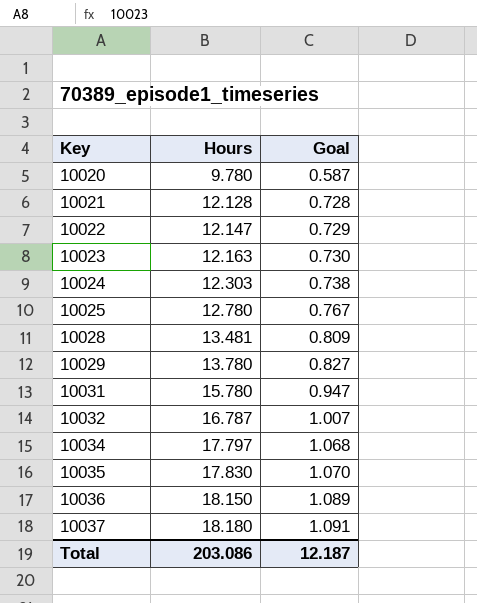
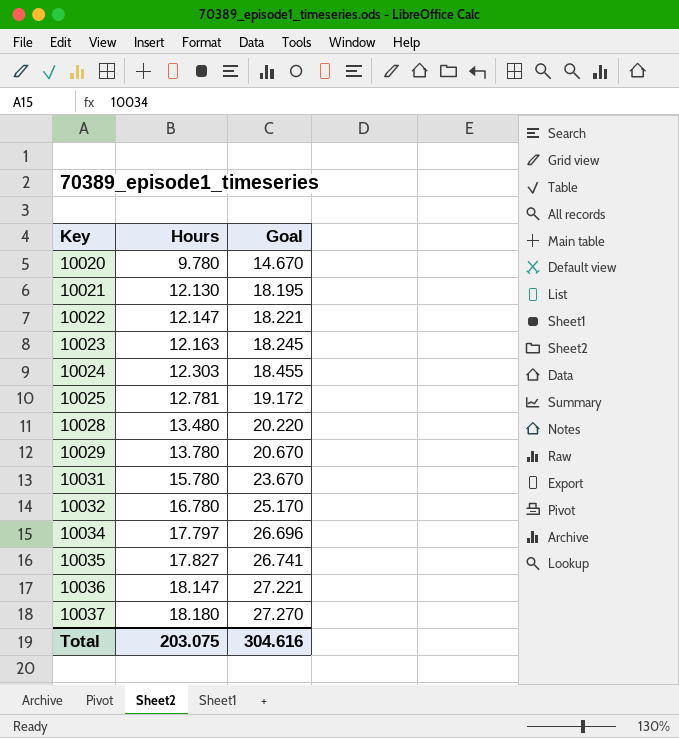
column Goal | formula: [Hours] * 0.06 -> [Hours] * 1.5
10021 | Hours: 12.128 -> 12.130
10025 | Hours: 12.780 -> 12.781
10028 | Hours: 13.481 -> 13.480
10032 | Hours: 16.787 -> 16.780
10035 | Hours: 17.830 -> 17.827
10036 | Hours: 18.150 -> 18.147
Total | Hours: 203.086 -> 203.075
Total | Goal: 12.187 -> 304.616

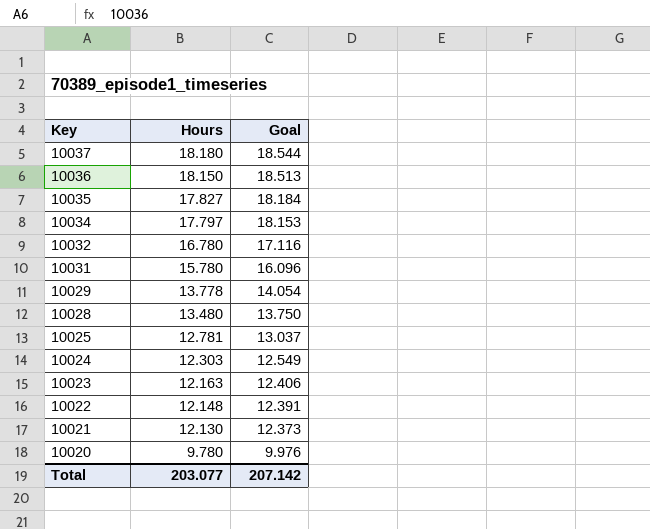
row order: Key ascending -> Key descending
column Goal | formula: [Hours] * 1.5 -> [Hours] * 1.02
10036 | Hours: 18.147 -> 18.150
10029 | Hours: 13.780 -> 13.778
10022 | Hours: 12.147 -> 12.148
Total | Hours: 203.075 -> 203.077
Total | Goal: 304.616 -> 207.142

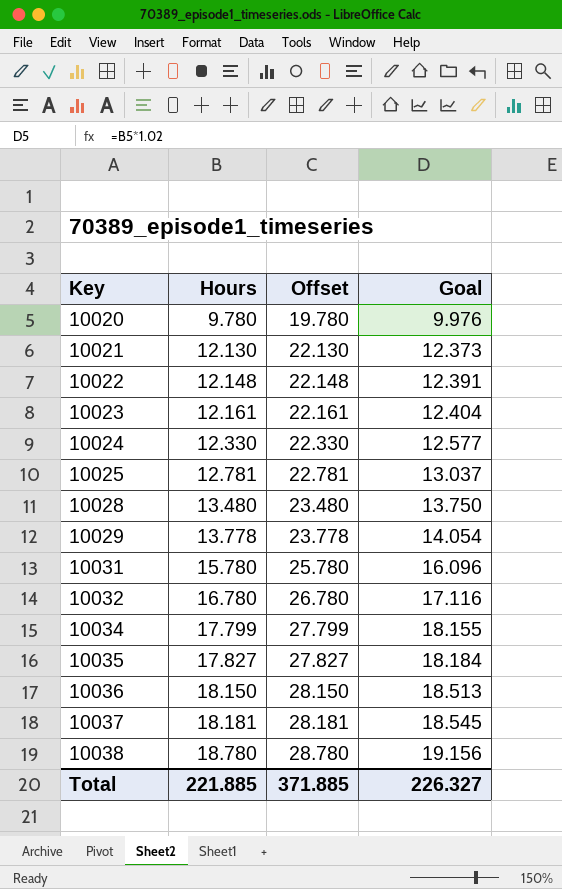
row order: Key descending -> Key ascending
column Offset | formula: none -> [Hours] + 10
10023 | Hours: 12.163 -> 12.161
10023 | Goal: 12.406 -> 12.404
10024 | Hours: 12.303 -> 12.330
10024 | Goal: 12.549 -> 12.577
10034 | Hours: 17.797 -> 17.799
10034 | Goal: 18.153 -> 18.155
10037 | Hours: 18.180 -> 18.181
10037 | Goal: 18.544 -> 18.545
row 10038: none -> 18.780 | 28.780 | 19.156
Total | Hours: 203.077 -> 221.885
Total | Goal: 207.142 -> 226.327

